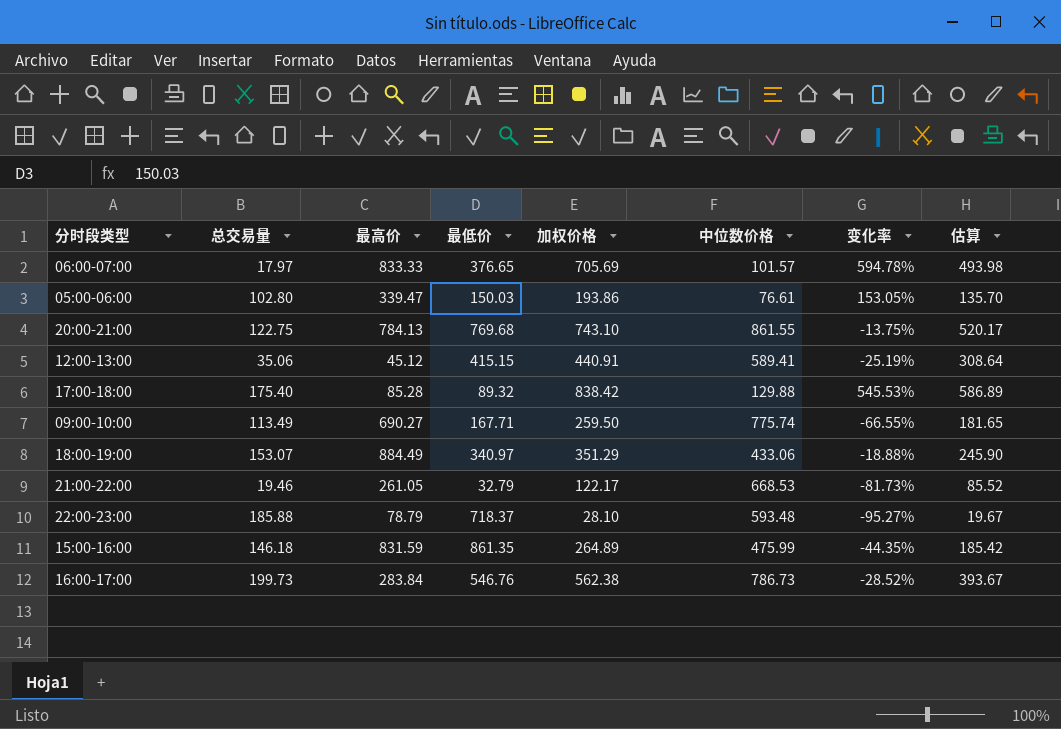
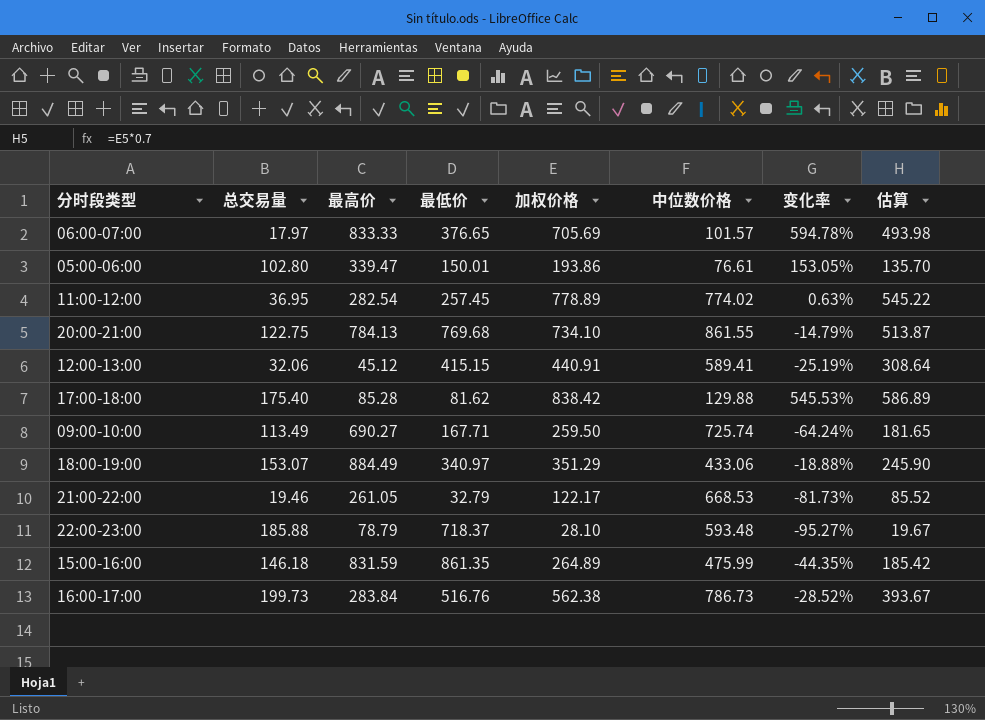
05:00-06:00 | 最低价: 150.03 -> 150.01
row 11:00-12:00: none -> 36.95 | 282.54 | 257.45 | 778.89 | 774.02 | 0.63% | 545.22
20:00-21:00 | 加权价格: 743.10 -> 734.10
20:00-21:00 | 变化率: -13.75% -> -14.79%
20:00-21:00 | 估算: 520.17 -> 513.87
12:00-13:00 | 总交易量: 35.06 -> 32.06
17:00-18:00 | 最低价: 89.32 -> 81.62
09:00-10:00 | 中位数价格: 775.74 -> 725.74
09:00-10:00 | 变化率: -66.55% -> -64.24%
16:00-17:00 | 最低价: 546.76 -> 516.76

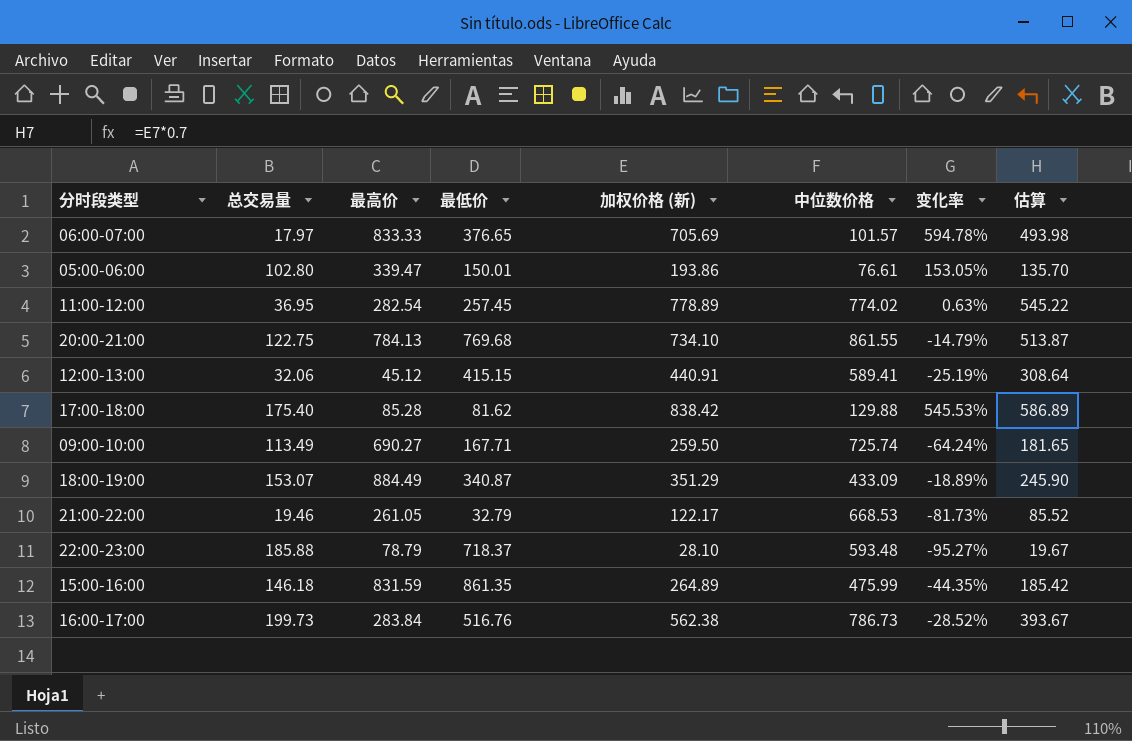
column name: 加权价格 -> 加权价格 (新)
18:00-19:00 | 最低价: 340.97 -> 340.87
18:00-19:00 | 中位数价格: 433.06 -> 433.09
18:00-19:00 | 变化率: -18.88% -> -18.89%

